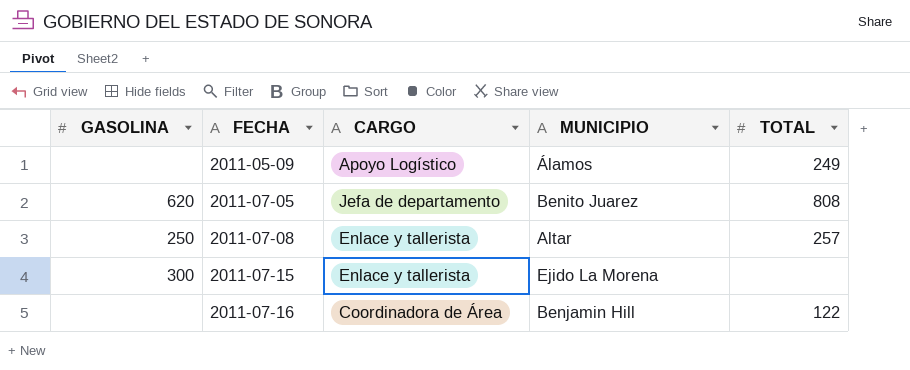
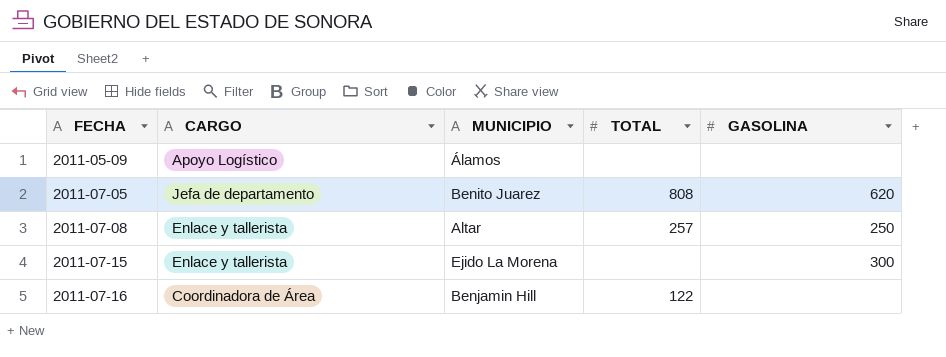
column GASOLINA | position: 1 -> 5
2011-05-09 | TOTAL: 249 -> none

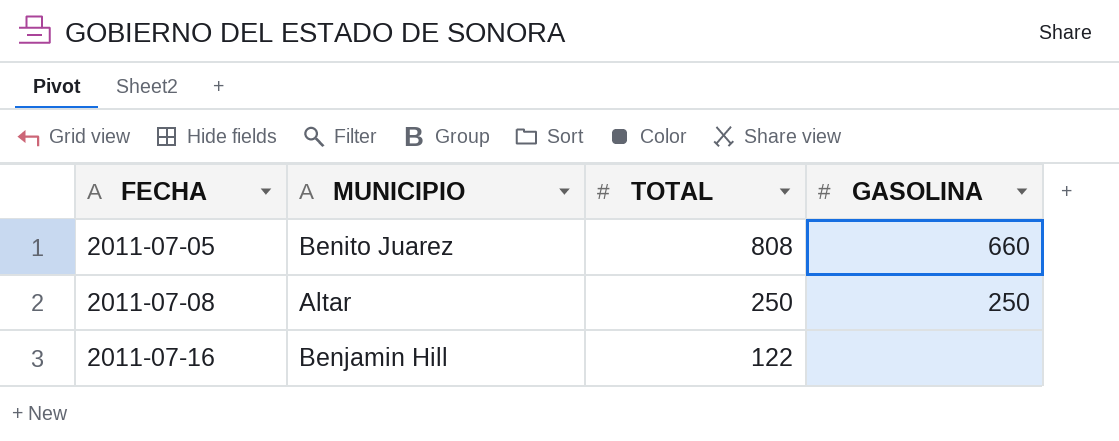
column CARGO | position: 2 -> none
row 2011-05-09: Apoyo Logístico | Álamos | none | none -> none
row 2011-07-15: Enlace y tallerista | Ejido La Morena | none | 300 -> none
2011-07-05 | GASOLINA: 620 -> 660
2011-07-08 | TOTAL: 257 -> 250

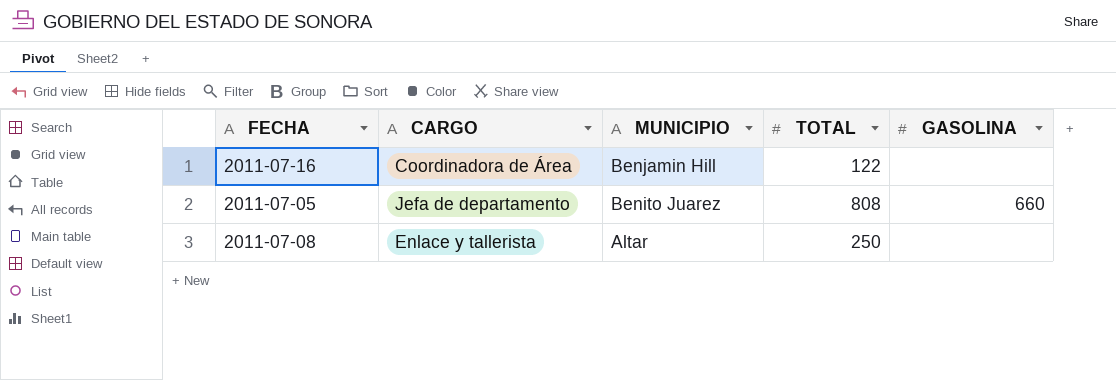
row order: FECHA ascending -> MUNICIPIO descending
column CARGO | position: none -> 2
2011-07-08 | GASOLINA: 250 -> none

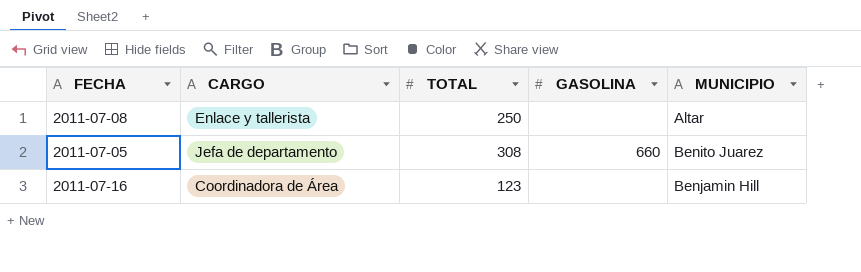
row order: MUNICIPIO descending -> MUNICIPIO ascending
column MUNICIPIO | position: 3 -> 5
2011-07-05 | TOTAL: 808 -> 308
2011-07-16 | TOTAL: 122 -> 123

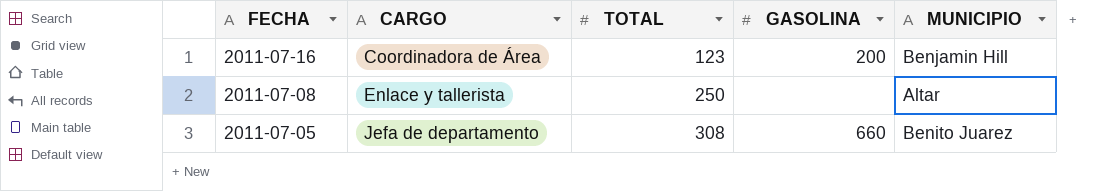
row order: MUNICIPIO ascending -> FECHA descending
2011-07-16 | GASOLINA: none -> 200

